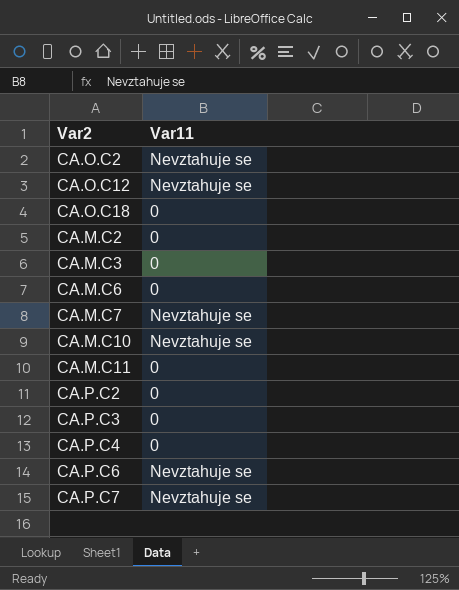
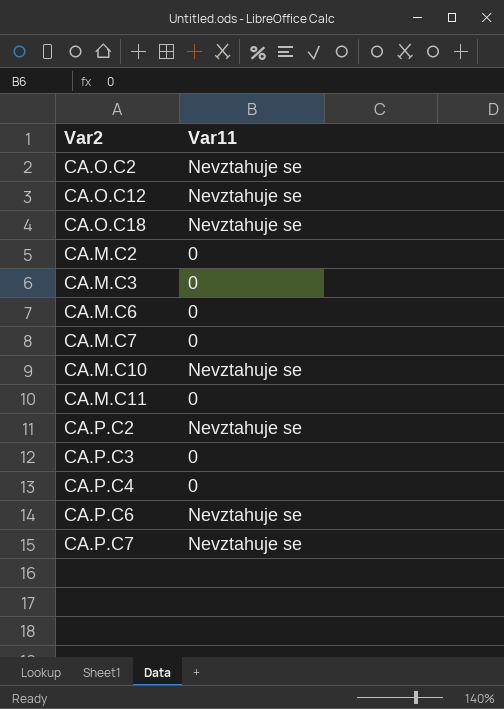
CA.O.C18 | Var11: 0 -> Nevztahuje se
CA.M.C7 | Var11: Nevztahuje se -> 0
CA.P.C2 | Var11: 0 -> Nevztahuje se

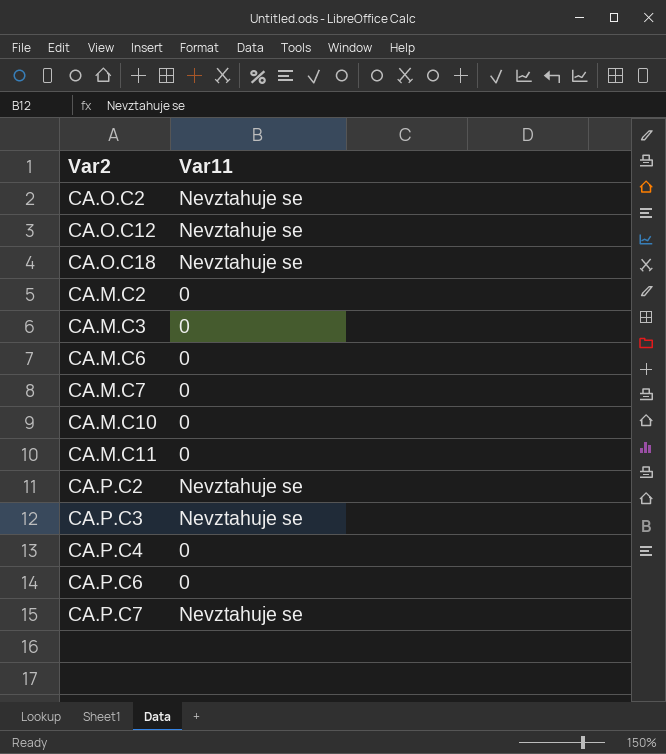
CA.M.C10 | Var11: Nevztahuje se -> 0
CA.P.C3 | Var11: 0 -> Nevztahuje se
CA.P.C6 | Var11: Nevztahuje se -> 0

